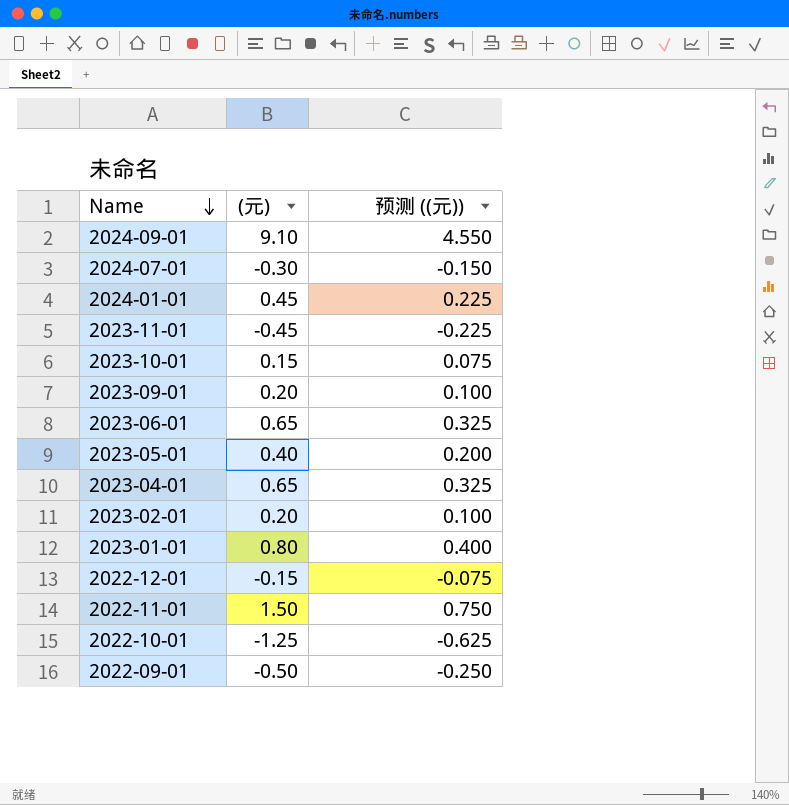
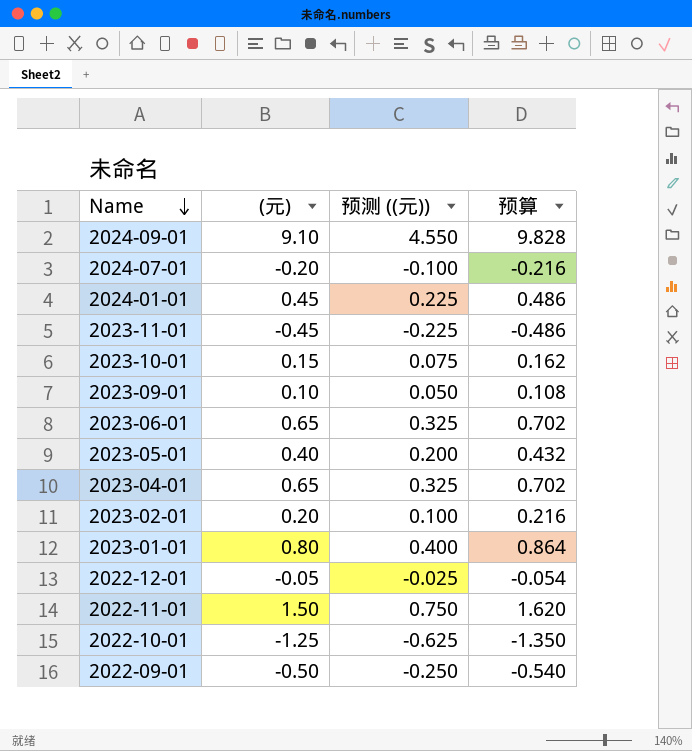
column 预算 | formula: none -> [(元)] * 1.08
2024-07-01 | (元): -0.30 -> -0.20
2024-07-01 | 预测 ((元)): -0.150 -> -0.100
2023-09-01 | (元): 0.20 -> 0.10
2023-09-01 | 预测 ((元)): 0.100 -> 0.050
2022-12-01 | (元): -0.15 -> -0.05
2022-12-01 | 预测 ((元)): -0.075 -> -0.025

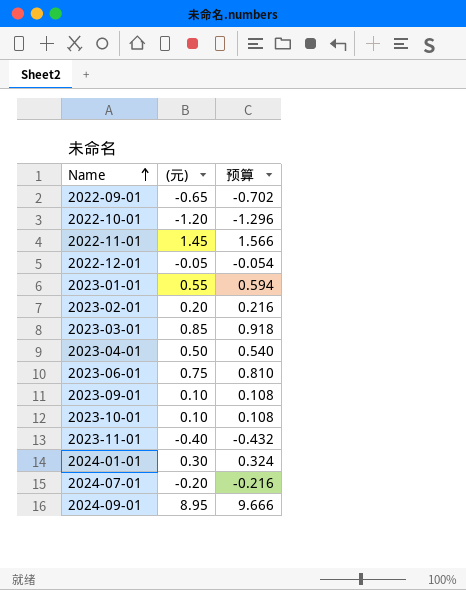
row order: Name descending -> Name ascending
column 预测 ((元)) | formula: [(元)] * 0.5 -> none
row 2023-05-01: 0.40 | 0.200 | 0.432 -> none
2022-09-01 | (元): -0.50 -> -0.65
2022-09-01 | 预算: -0.540 -> -0.702
2022-10-01 | (元): -1.25 -> -1.20
2022-10-01 | 预算: -1.350 -> -1.296
2022-11-01 | (元): 1.50 -> 1.45
2022-11-01 | 预算: 1.620 -> 1.566
2023-01-01 | (元): 0.80 -> 0.55
2023-01-01 | 预算: 0.864 -> 0.594
row 2023-03-01: none -> 0.85 | 0.918
2023-04-01 | (元): 0.65 -> 0.50
2023-04-01 | 预算: 0.702 -> 0.540
2023-06-01 | (元): 0.65 -> 0.75
2023-06-01 | 预算: 0.702 -> 0.810
2023-10-01 | (元): 0.15 -> 0.10
2023-10-01 | 预算: 0.162 -> 0.108
2023-11-01 | (元): -0.45 -> -0.40
2023-11-01 | 预算: -0.486 -> -0.432
2024-01-01 | (元): 0.45 -> 0.30
2024-01-01 | 预算: 0.486 -> 0.324
2024-09-01 | (元): 9.10 -> 8.95
2024-09-01 | 预算: 9.828 -> 9.666

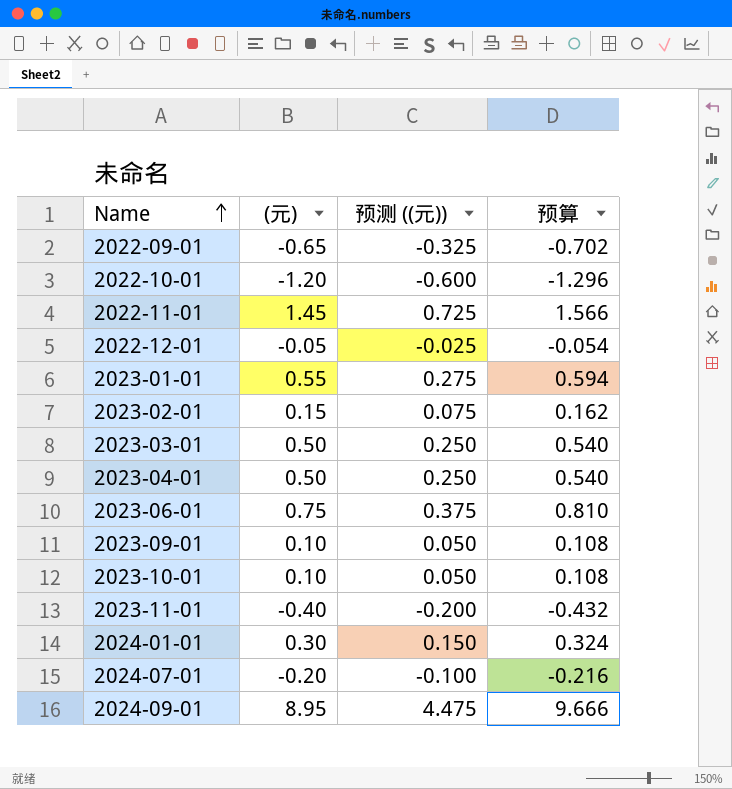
column 预测 ((元)) | formula: none -> [(元)] * 0.5
2023-02-01 | (元): 0.20 -> 0.15
2023-02-01 | 预算: 0.216 -> 0.162
2023-03-01 | (元): 0.85 -> 0.50
2023-03-01 | 预算: 0.918 -> 0.540

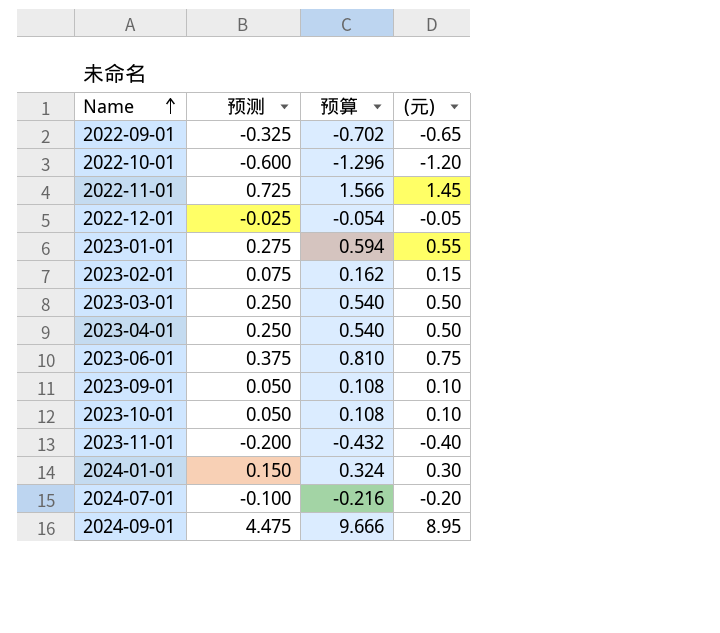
column name: 预测 ((元)) -> 预测
column (元) | position: 2 -> 4

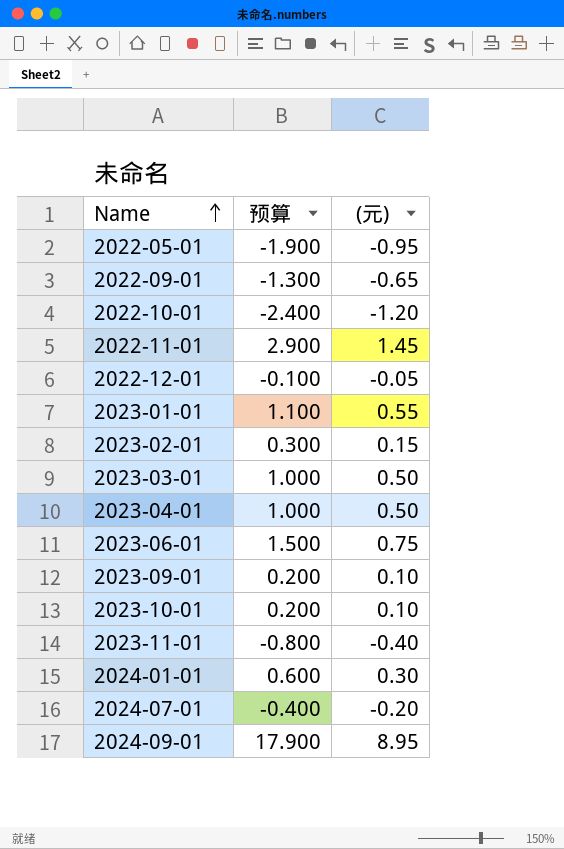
column 预测 | formula: [(元)] * 0.5 -> none
column 预算 | formula: [(元)] * 1.08 -> [(元)] * 2
row 2022-05-01: none -> -1.900 | -0.95

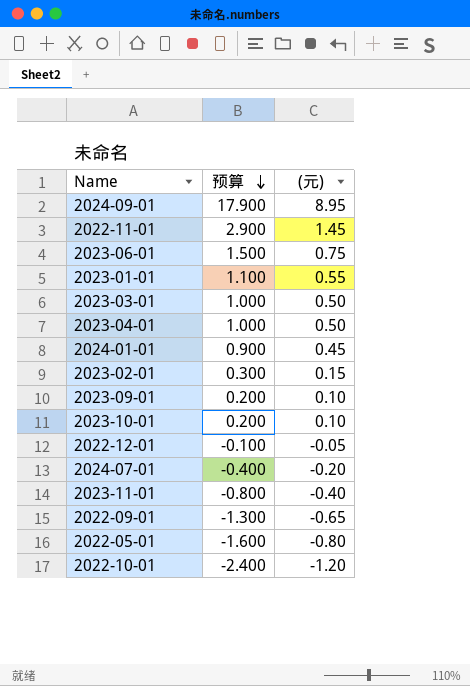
row order: Name ascending -> 预算 descending
2024-01-01 | 预算: 0.600 -> 0.900
2024-01-01 | (元): 0.30 -> 0.45
2022-05-01 | 预算: -1.900 -> -1.600
2022-05-01 | (元): -0.95 -> -0.80

